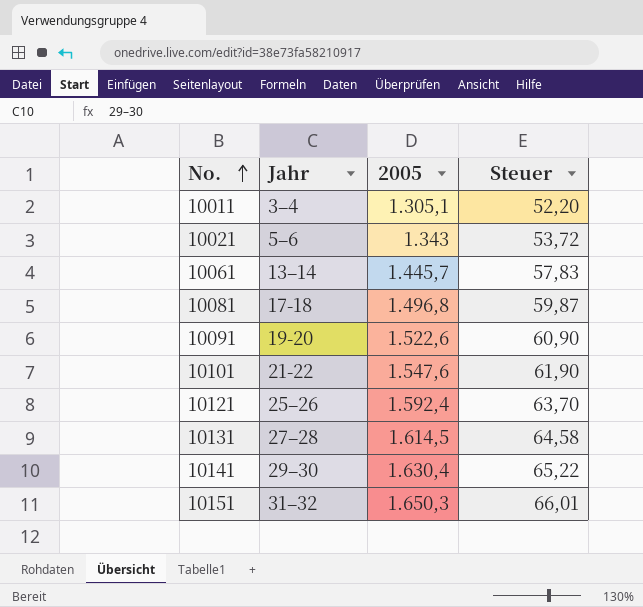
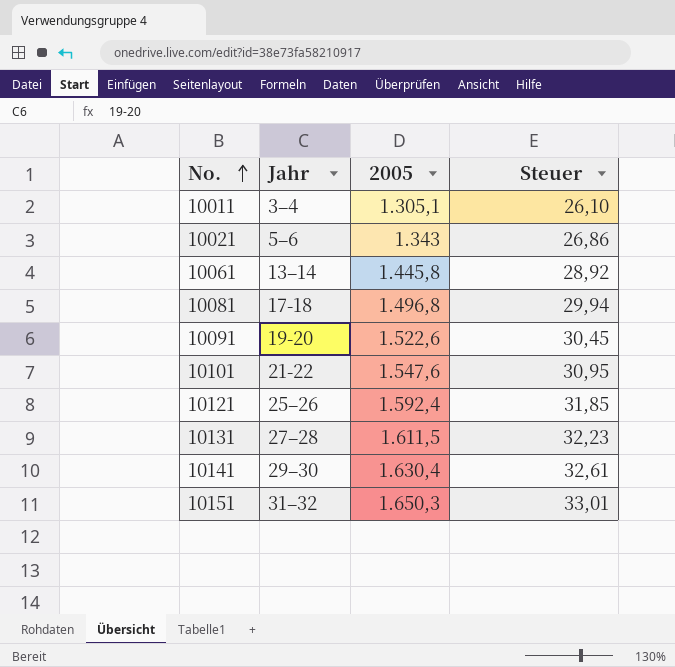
column Steuer | formula: [2005] * 0,04 -> [2005] * 0,02
10061 | 2005: 1.445,7 -> 1.445,8
10131 | 2005: 1.614,5 -> 1.611,5

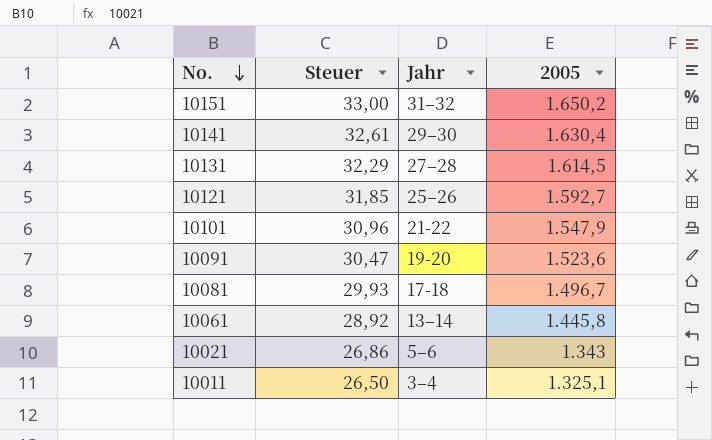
row order: No. ascending -> No. descending
column Steuer | position: 4 -> 2
10151 | Steuer: 33,01 -> 33,00
10151 | 2005: 1.650,3 -> 1.650,2
10131 | Steuer: 32,23 -> 32,29
10131 | 2005: 1.611,5 -> 1.614,5
10121 | 2005: 1.592,4 -> 1.592,7
10101 | Steuer: 30,95 -> 30,96
10101 | 2005: 1.547,6 -> 1.547,9
10091 | Steuer: 30,45 -> 30,47
10091 | 2005: 1.522,6 -> 1.523,6
10081 | Steuer: 29,94 -> 29,93
10081 | 2005: 1.496,8 -> 1.496,7
10011 | Steuer: 26,10 -> 26,50
10011 | 2005: 1.305,1 -> 1.325,1

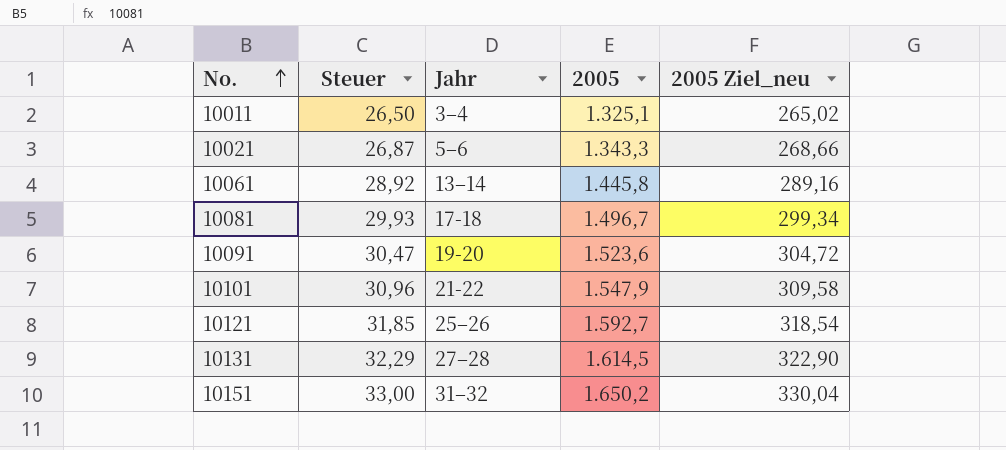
row order: No. descending -> No. ascending
column 2005 Ziel_neu | formula: none -> [2005] * 0,2
row 10141: 32,61 | 29–30 | 1.630,4 -> none
10021 | Steuer: 26,86 -> 26,87
10021 | 2005: 1.343 -> 1.343,3

